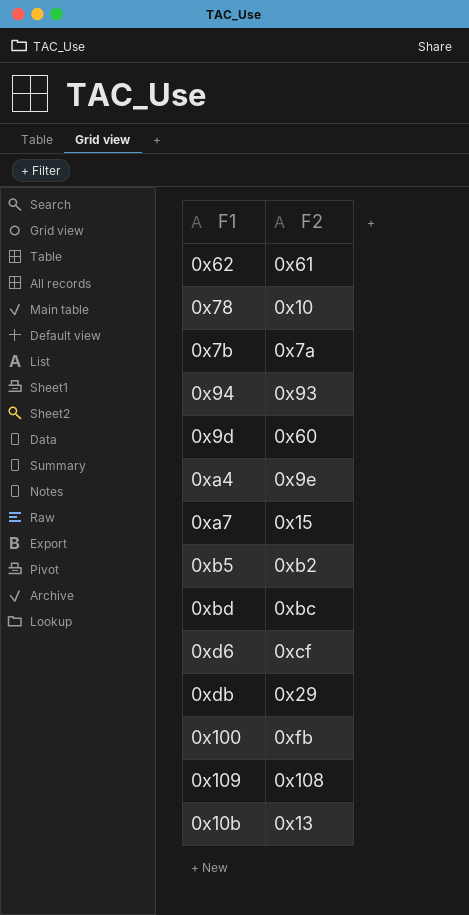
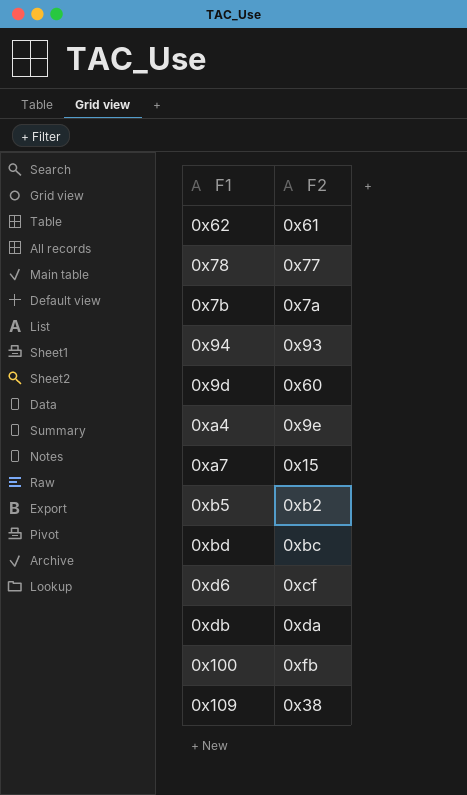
row 0x10b: 0x13 -> none
0x78 | F2: 0x10 -> 0x77
0xdb | F2: 0x29 -> 0xda
0x109 | F2: 0x108 -> 0x38

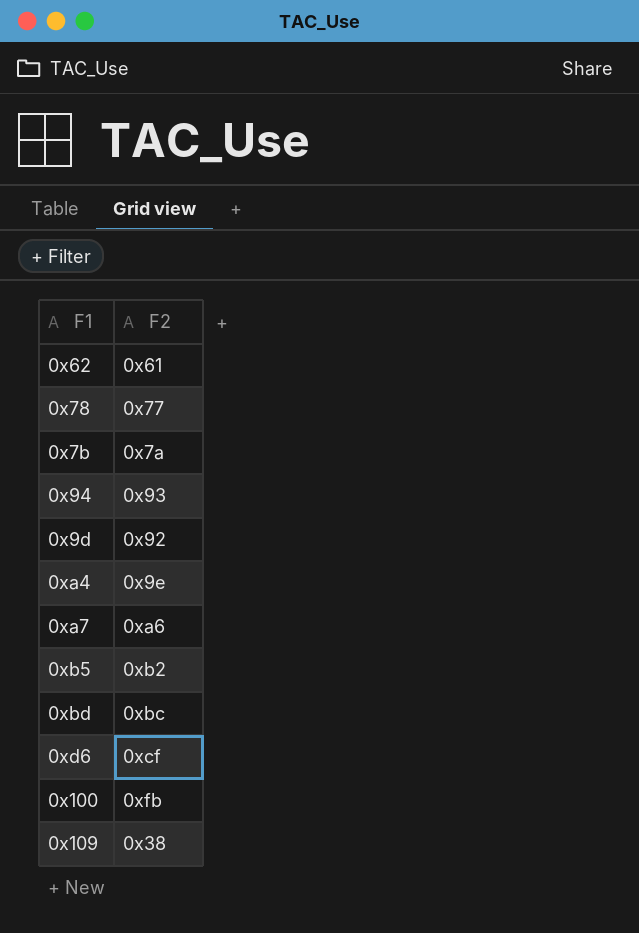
row 0xdb: 0xda -> none
0x9d | F2: 0x60 -> 0x92
0xa7 | F2: 0x15 -> 0xa6

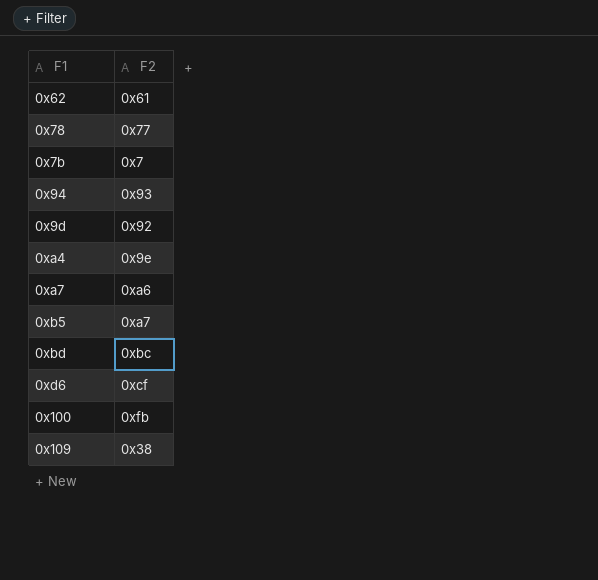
0x7b | F2: 0x7a -> 0x7
0xb5 | F2: 0xb2 -> 0xa7

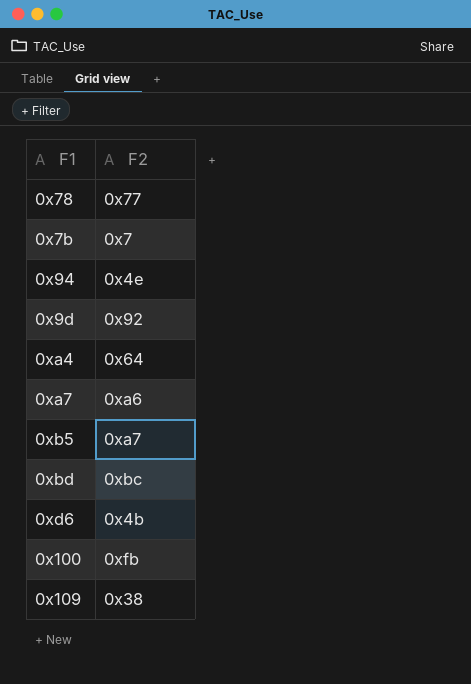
row 0x62: 0x61 -> none
0x94 | F2: 0x93 -> 0x4e
0xa4 | F2: 0x9e -> 0x64
0xd6 | F2: 0xcf -> 0x4b

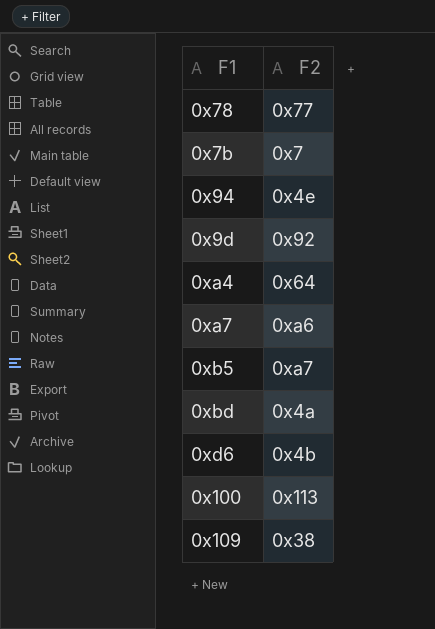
0xbd | F2: 0xbc -> 0x4a
0x100 | F2: 0xfb -> 0x113

